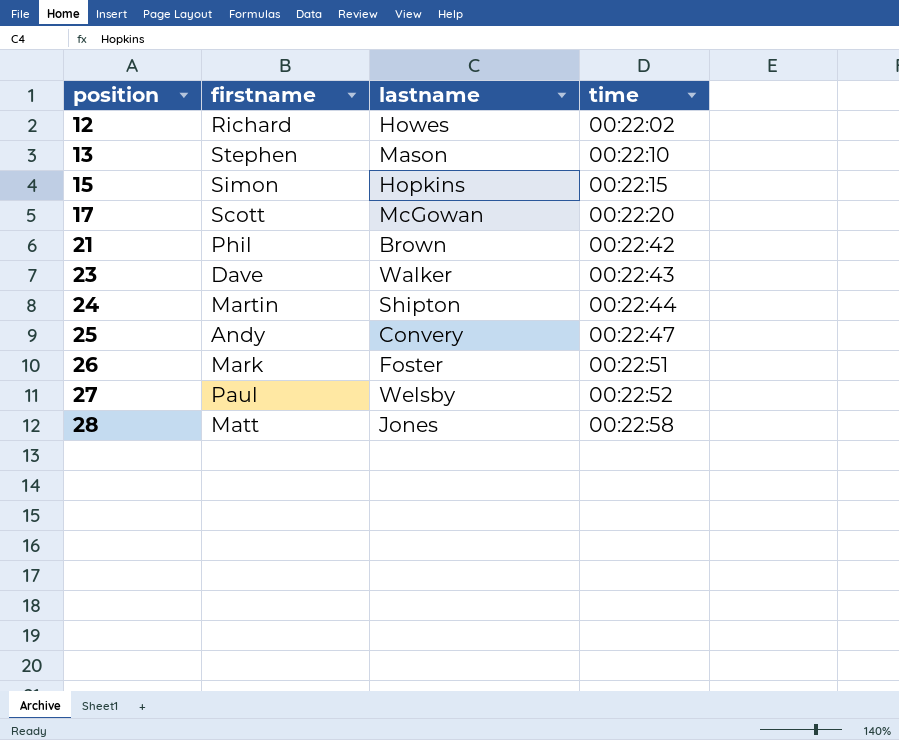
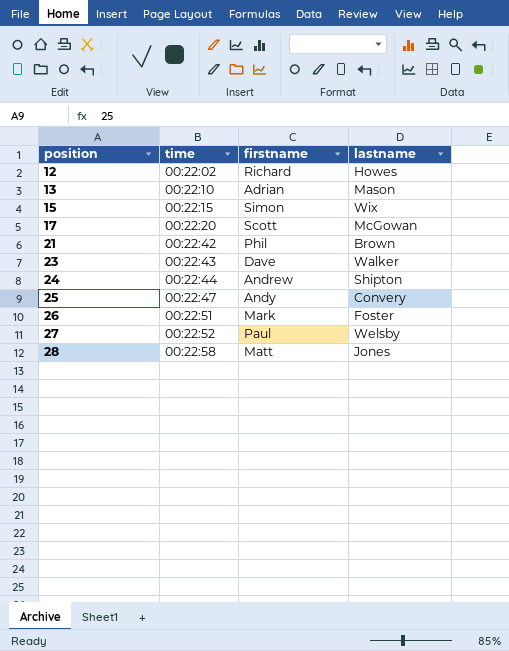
column time | position: 4 -> 2
13 | firstname: Stephen -> Adrian
15 | lastname: Hopkins -> Wix
24 | firstname: Martin -> Andrew

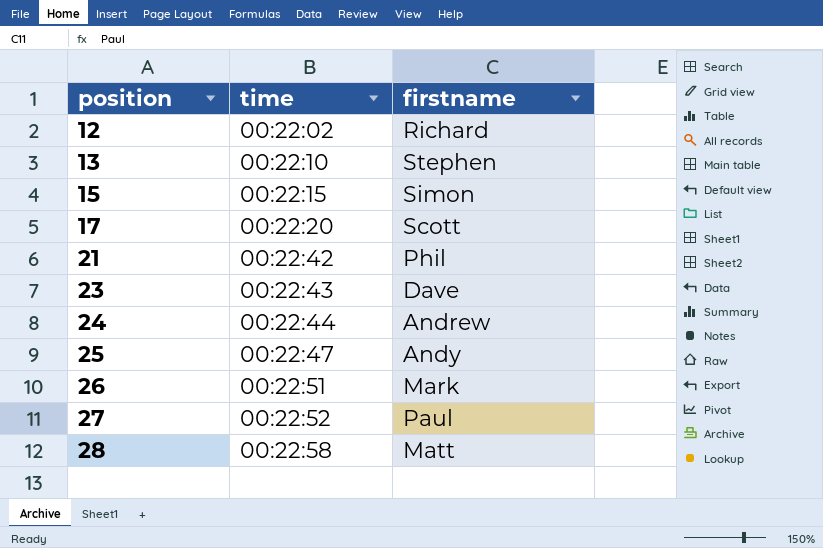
column lastname | position: 4 -> none
13 | firstname: Adrian -> Stephen

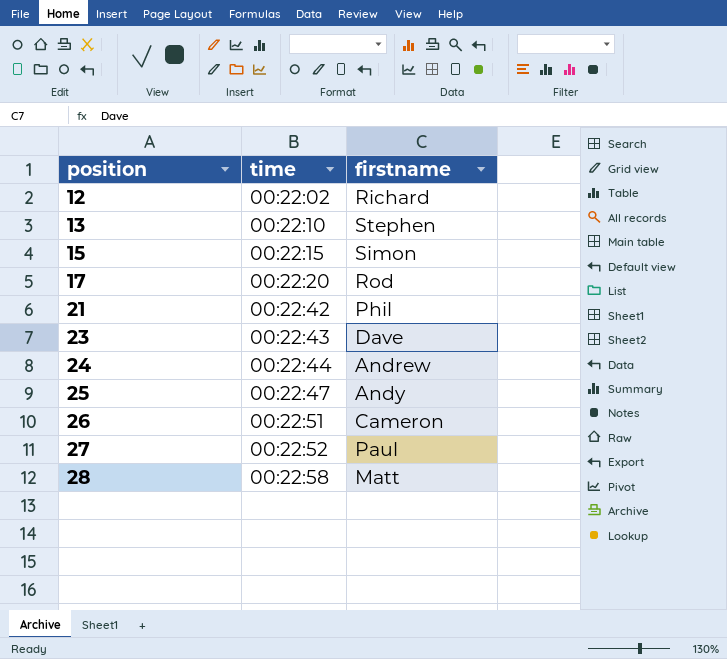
17 | firstname: Scott -> Rod
26 | firstname: Mark -> Cameron

